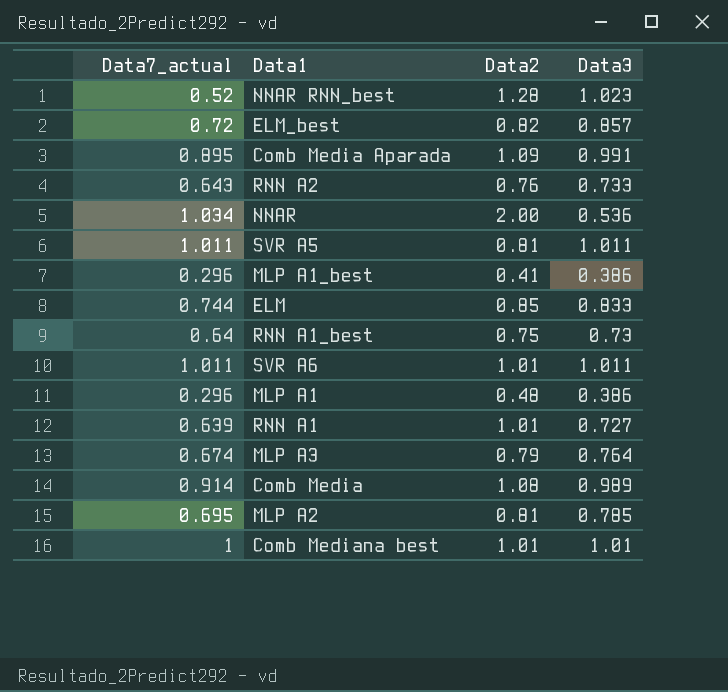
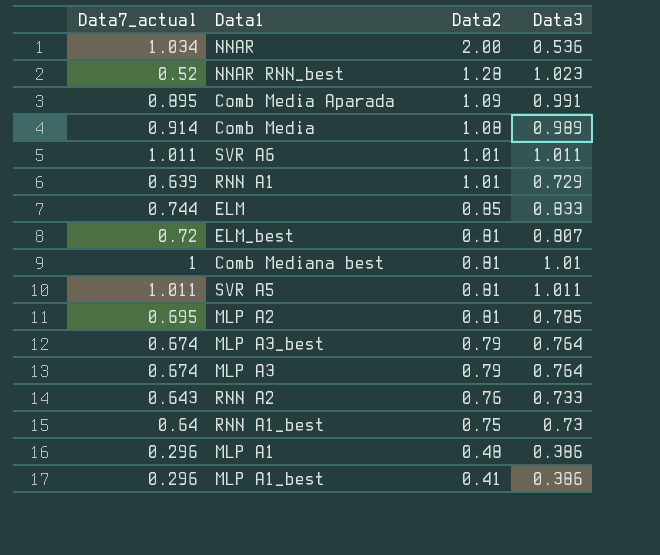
row order: none -> Data2 descending
RNN A1 | Data3: 0.727 -> 0.729
ELM_best | Data2: 0.82 -> 0.81
ELM_best | Data3: 0.857 -> 0.807
Comb Mediana best | Data2: 1.01 -> 0.81
row MLP A3_best: none -> 0.674 | 0.79 | 0.764

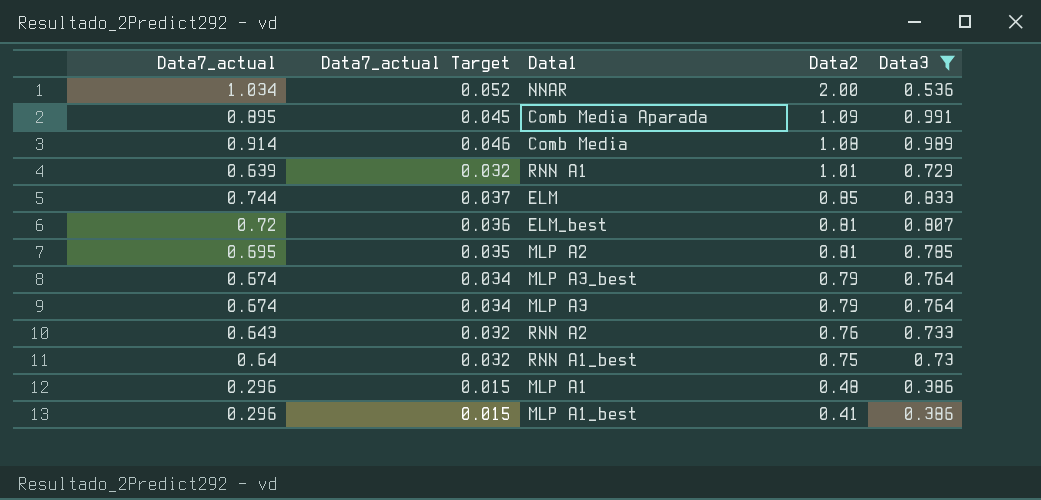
filter: none -> Data3 <= 0.991
column Data7_actual Target | formula: none -> [Data7_actual] * 0.05

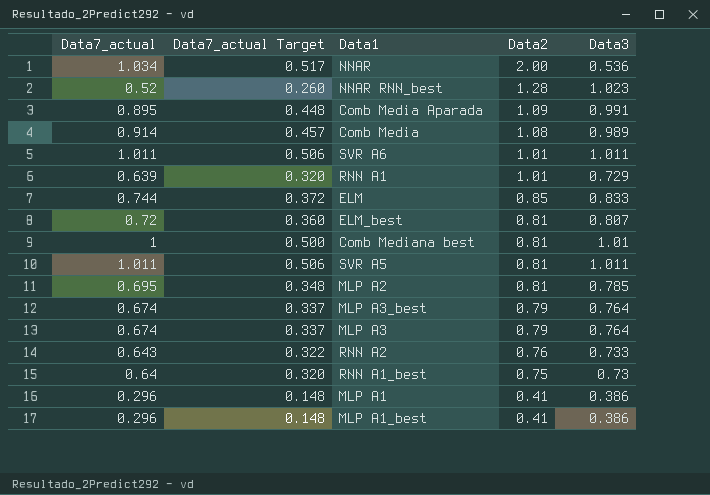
filter: Data3 <= 0.991 -> none
column Data7_actual Target | formula: [Data7_actual] * 0.05 -> [Data7_actual] * 0.5
MLP A1 | Data2: 0.48 -> 0.41

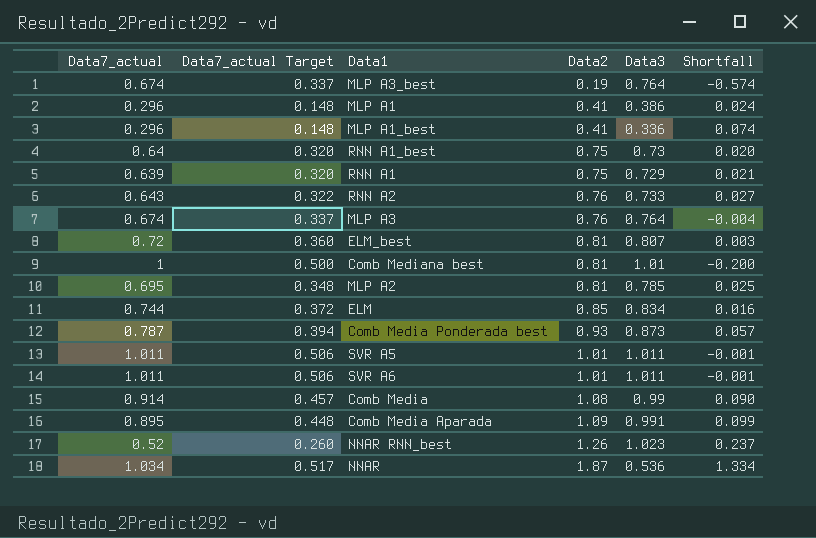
row order: Data2 descending -> Data2 ascending
column Shortfall | formula: none -> [Data2] - [Data3]
MLP A3_best | Data2: 0.79 -> 0.19
MLP A1_best | Data3: 0.386 -> 0.336
RNN A1 | Data2: 1.01 -> 0.75
MLP A3 | Data2: 0.79 -> 0.76
ELM | Data3: 0.833 -> 0.834
row Comb Media Ponderada best: none -> 0.787 | 0.394 | 0.93 | 0.873 | 0.057
SVR A5 | Data2: 0.81 -> 1.01
Comb Media | Data3: 0.989 -> 0.99
NNAR RNN_best | Data2: 1.28 -> 1.26
NNAR | Data2: 2.00 -> 1.87

